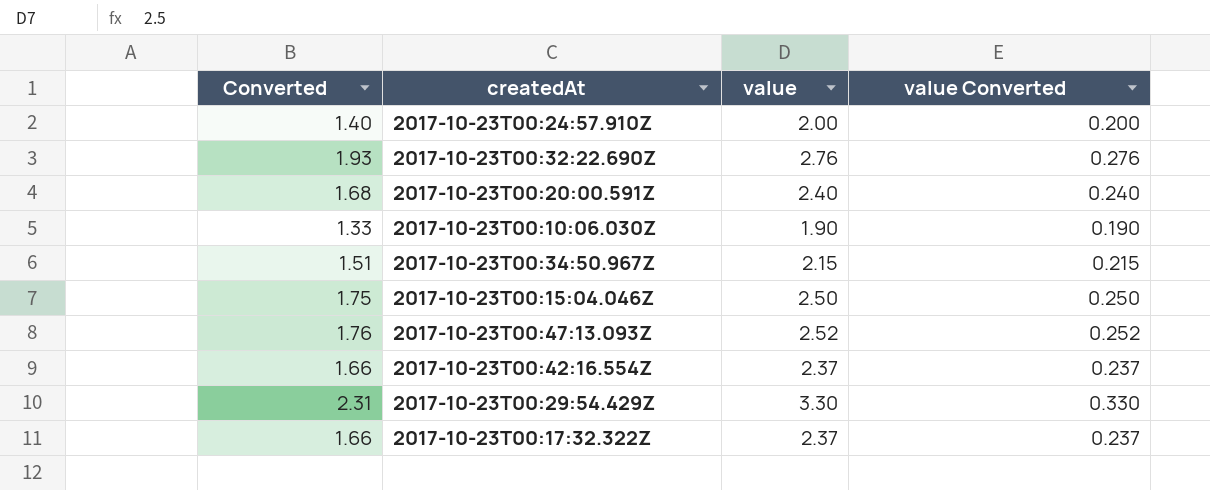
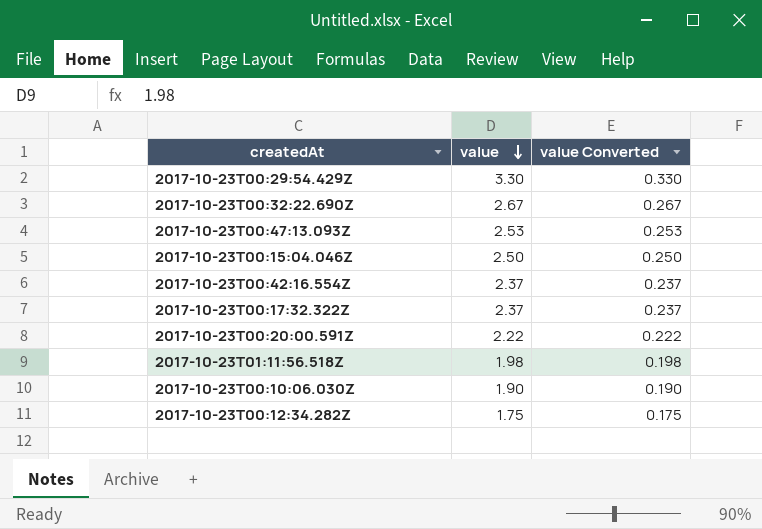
row order: none -> value descending
column Converted | formula: [value] * 0.7 -> none
row 2017-10-23T00:24:57.910Z: 1.40 | 2.00 | 0.200 -> none
row 2017-10-23T00:34:50.967Z: 1.51 | 2.15 | 0.215 -> none
2017-10-23T00:32:22.690Z | value: 2.76 -> 2.67
2017-10-23T00:32:22.690Z | value Converted: 0.276 -> 0.267
2017-10-23T00:47:13.093Z | value: 2.52 -> 2.53
2017-10-23T00:47:13.093Z | value Converted: 0.252 -> 0.253
2017-10-23T00:20:00.591Z | value: 2.40 -> 2.22
2017-10-23T00:20:00.591Z | value Converted: 0.240 -> 0.222
row 2017-10-23T01:11:56.518Z: none -> 1.98 | 0.198
row 2017-10-23T00:12:34.282Z: none -> 1.75 | 0.175

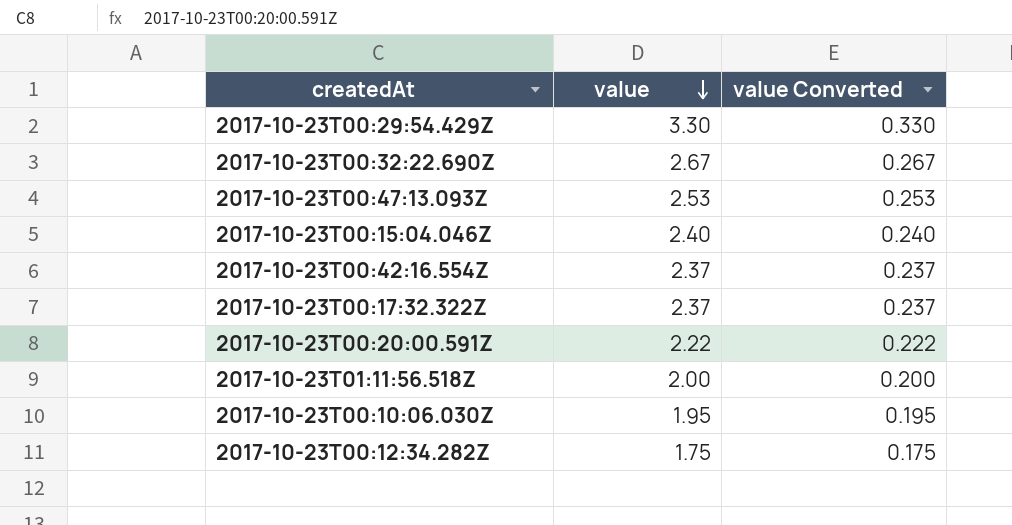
2017-10-23T00:15:04.046Z | value: 2.50 -> 2.40
2017-10-23T00:15:04.046Z | value Converted: 0.250 -> 0.240
2017-10-23T01:11:56.518Z | value: 1.98 -> 2.00
2017-10-23T01:11:56.518Z | value Converted: 0.198 -> 0.200
2017-10-23T00:10:06.030Z | value: 1.90 -> 1.95
2017-10-23T00:10:06.030Z | value Converted: 0.190 -> 0.195

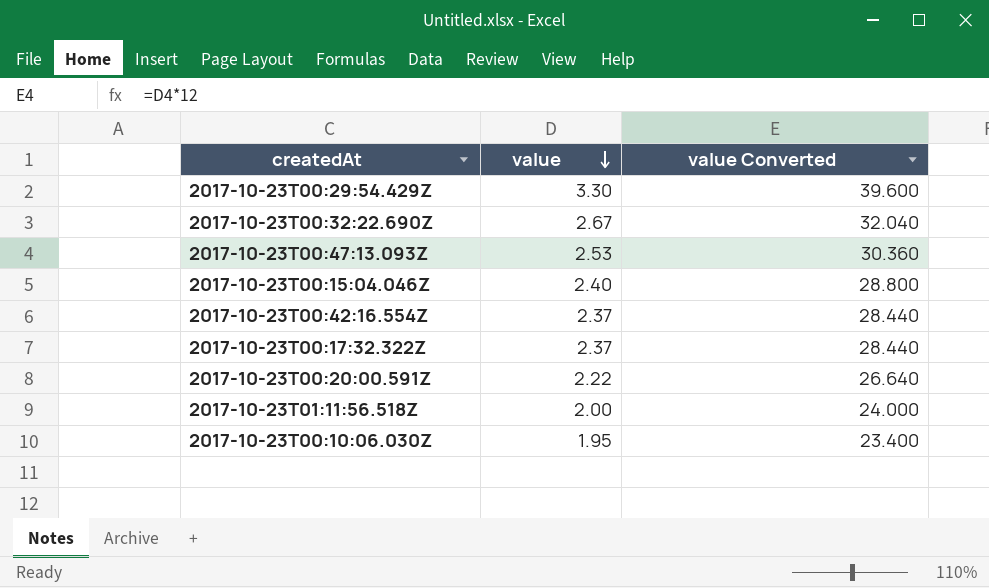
column value Converted | formula: [value] * 0.1 -> [value] * 12
row 2017-10-23T00:12:34.282Z: 1.75 | 0.175 -> none

